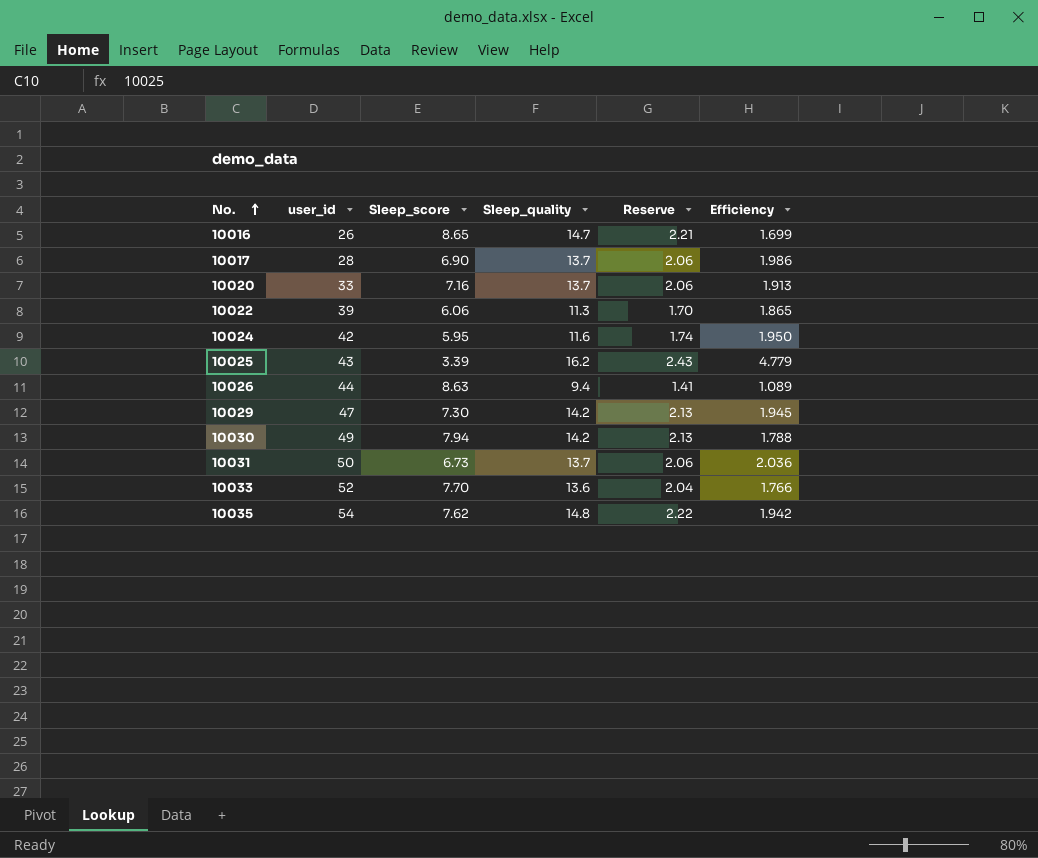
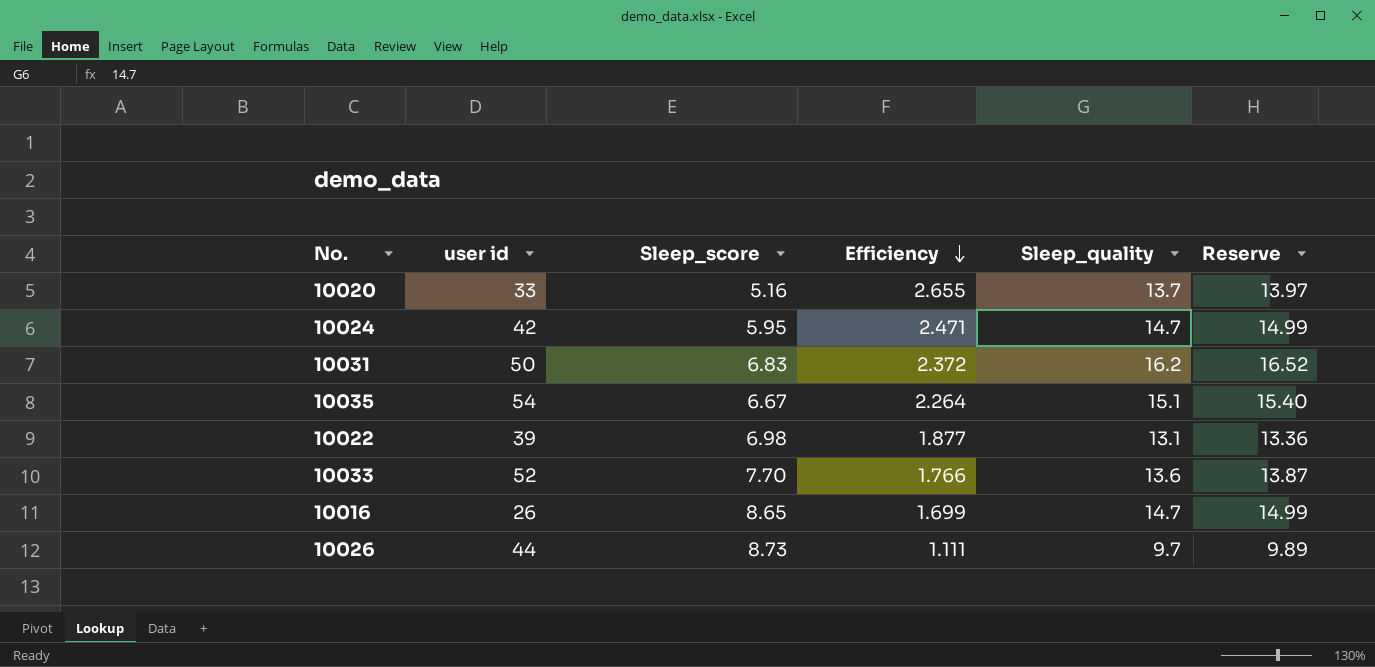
row order: No. ascending -> Efficiency descending
column name: user_id -> user id
column Efficiency | position: 6 -> 4
column Reserve | formula: [Sleep_quality] * 0.15 -> [Sleep_quality] * 1.02
row 10017: 28 | 6.90 | 13.7 | 2.06 | 1.986 -> none
row 10025: 43 | 3.39 | 16.2 | 2.43 | 4.779 -> none
row 10029: 47 | 7.30 | 14.2 | 2.13 | 1.945 -> none
row 10030: 49 | 7.94 | 14.2 | 2.13 | 1.788 -> none
10020 | Sleep_score: 7.16 -> 5.16
10020 | Efficiency: 1.913 -> 2.655
10024 | Efficiency: 1.950 -> 2.471
10024 | Sleep_quality: 11.6 -> 14.7
10031 | Sleep_score: 6.73 -> 6.83
10031 | Efficiency: 2.036 -> 2.372
10031 | Sleep_quality: 13.7 -> 16.2
10035 | Sleep_score: 7.62 -> 6.67
10035 | Efficiency: 1.942 -> 2.264
10035 | Sleep_quality: 14.8 -> 15.1
10022 | Sleep_score: 6.06 -> 6.98
10022 | Efficiency: 1.865 -> 1.877
10022 | Sleep_quality: 11.3 -> 13.1
10026 | Sleep_score: 8.63 -> 8.73
10026 | Efficiency: 1.089 -> 1.111
10026 | Sleep_quality: 9.4 -> 9.7

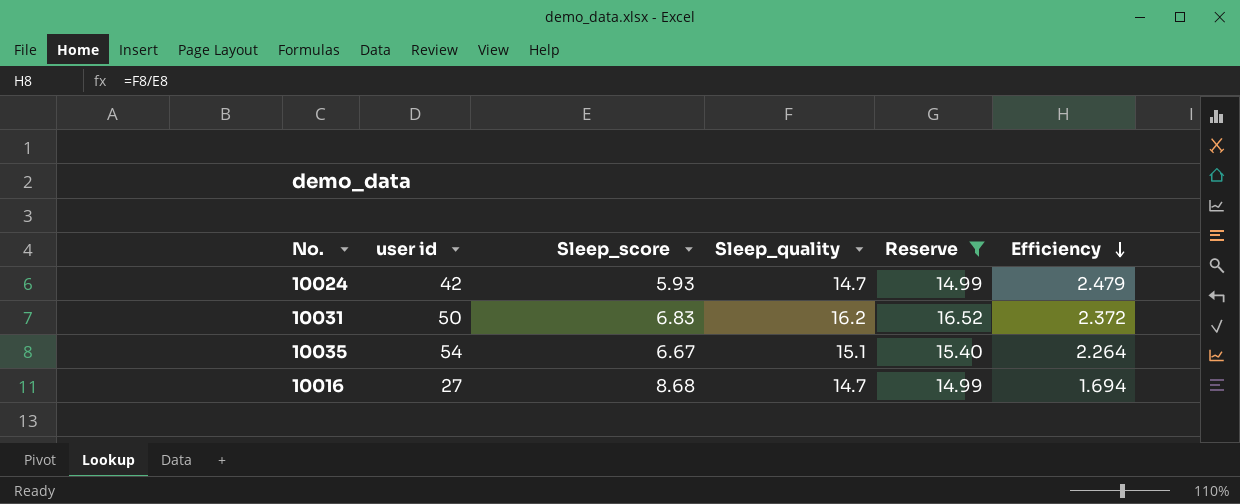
filter: none -> Reserve >= 14.99
column Efficiency | position: 4 -> 6
10024 | Sleep_score: 5.95 -> 5.93
10024 | Efficiency: 2.471 -> 2.479
10016 | user id: 26 -> 27
10016 | Sleep_score: 8.65 -> 8.68
10016 | Efficiency: 1.699 -> 1.694

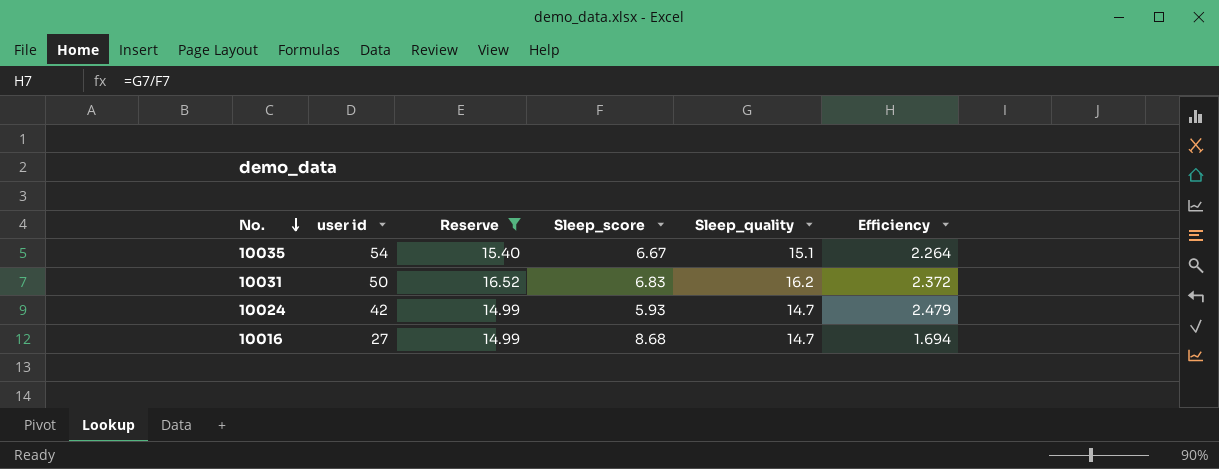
row order: Efficiency descending -> No. descending
column Reserve | position: 5 -> 3

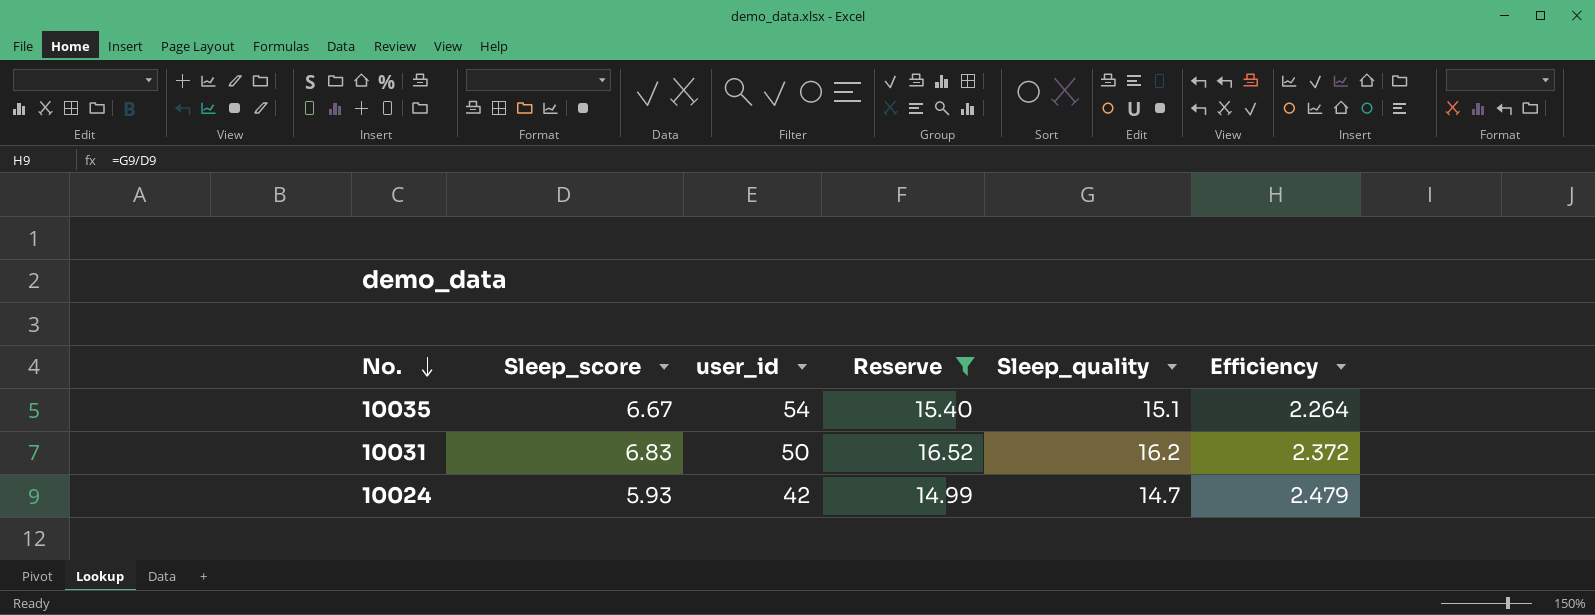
column Sleep_score | position: 4 -> 2
column name: user id -> user_id
row 10016: 27 | 14.99 | 8.68 | 14.7 | 1.694 -> none

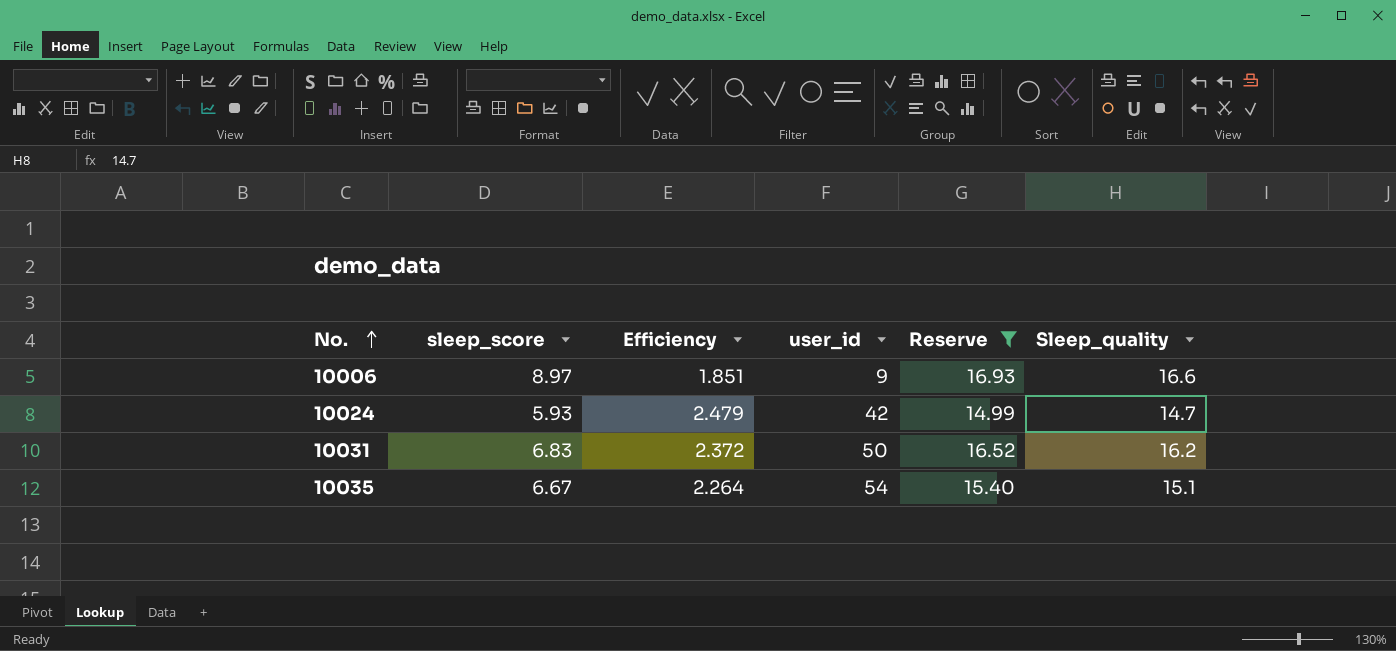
row order: No. descending -> No. ascending
column name: Sleep_score -> sleep_score
column Efficiency | position: 6 -> 3
row 10006: none -> 8.97 | 1.851 | 9 | 16.93 | 16.6

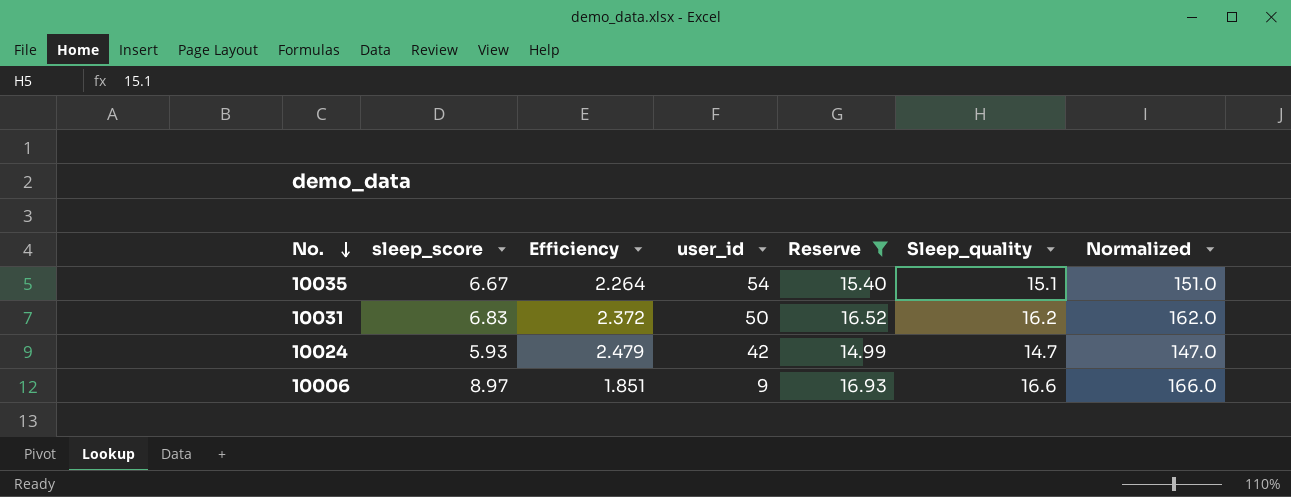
row order: No. ascending -> No. descending
column Normalized | formula: none -> [Sleep_quality] * 10

